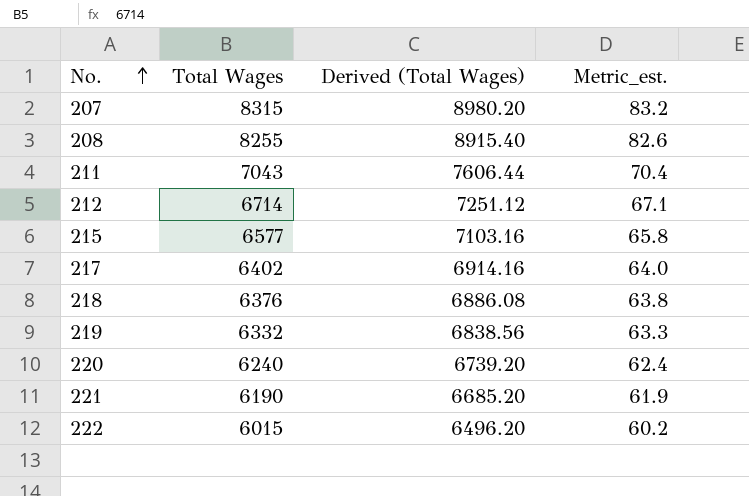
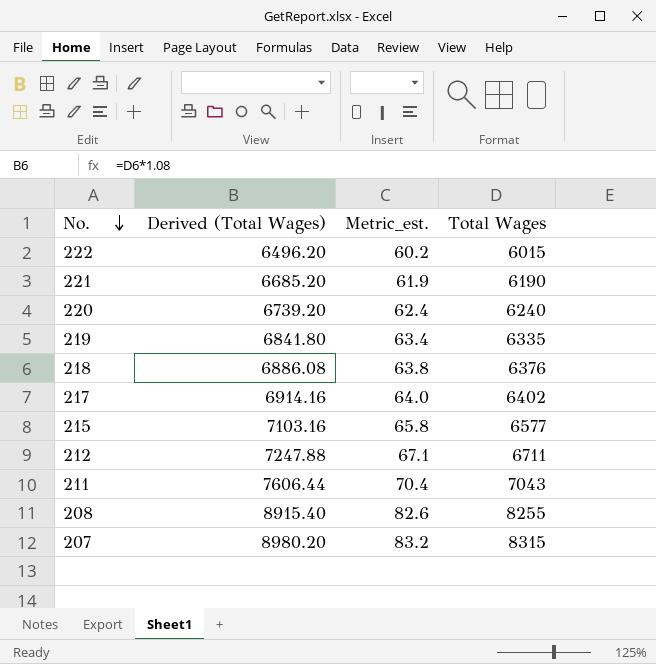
row order: No. ascending -> No. descending
column Total Wages | position: 2 -> 4
219 | Derived (Total Wages): 6838.56 -> 6841.80
219 | Metric_est.: 63.3 -> 63.4
219 | Total Wages: 6332 -> 6335
212 | Derived (Total Wages): 7251.12 -> 7247.88
212 | Total Wages: 6714 -> 6711

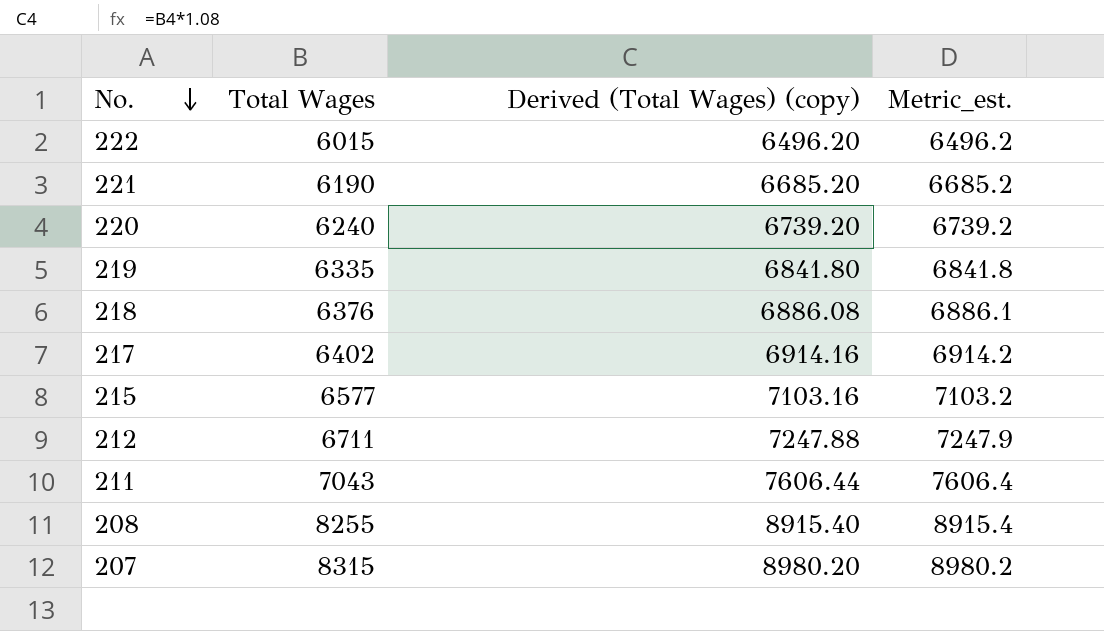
column Total Wages | position: 4 -> 2
column name: Derived (Total Wages) -> Derived (Total Wages) (copy)
column Metric_est. | formula: [Total Wages] * 0.01 -> [Total Wages] * 1.08

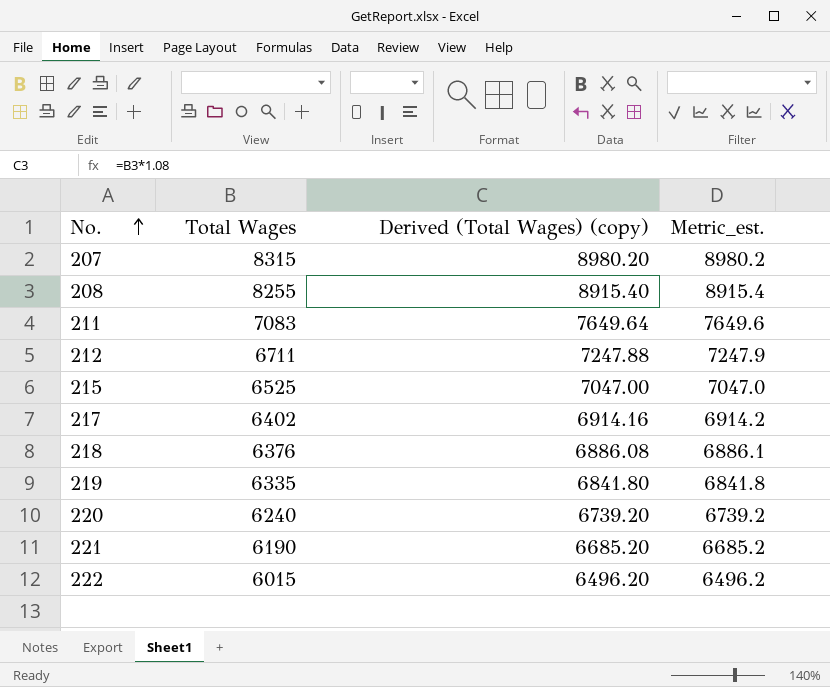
row order: No. descending -> No. ascending
211 | Total Wages: 7043 -> 7083
211 | Derived (Total Wages) (copy): 7606.44 -> 7649.64
211 | Metric_est.: 7606.4 -> 7649.6
215 | Total Wages: 6577 -> 6525
215 | Derived (Total Wages) (copy): 7103.16 -> 7047.00
215 | Metric_est.: 7103.2 -> 7047.0

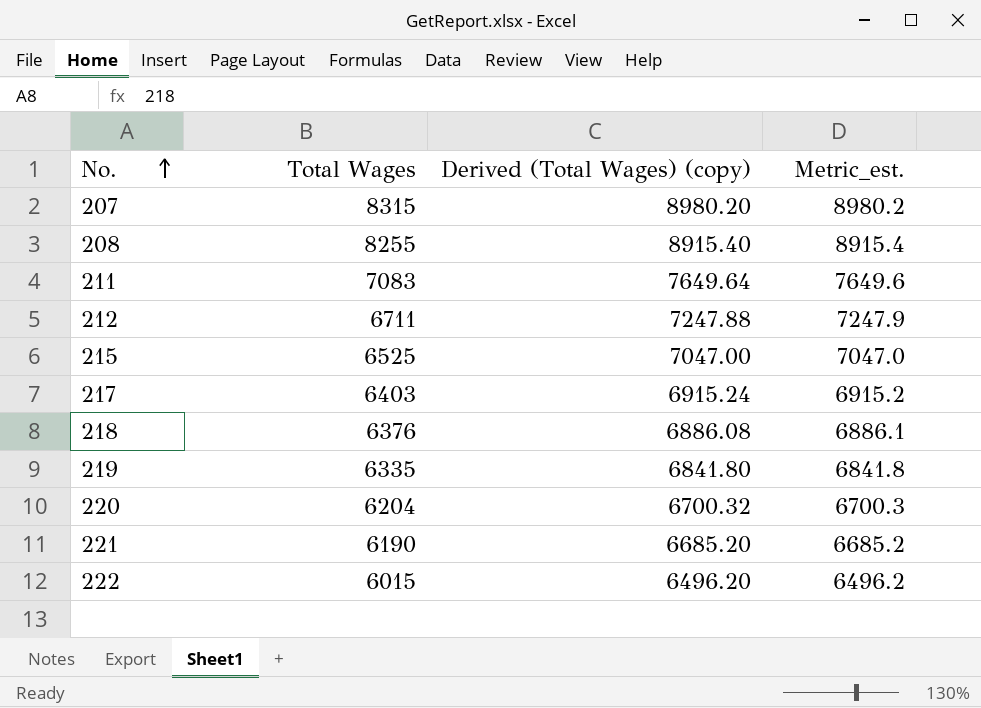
217 | Total Wages: 6402 -> 6403
217 | Derived (Total Wages) (copy): 6914.16 -> 6915.24
217 | Metric_est.: 6914.2 -> 6915.2
220 | Total Wages: 6240 -> 6204
220 | Derived (Total Wages) (copy): 6739.20 -> 6700.32
220 | Metric_est.: 6739.2 -> 6700.3

